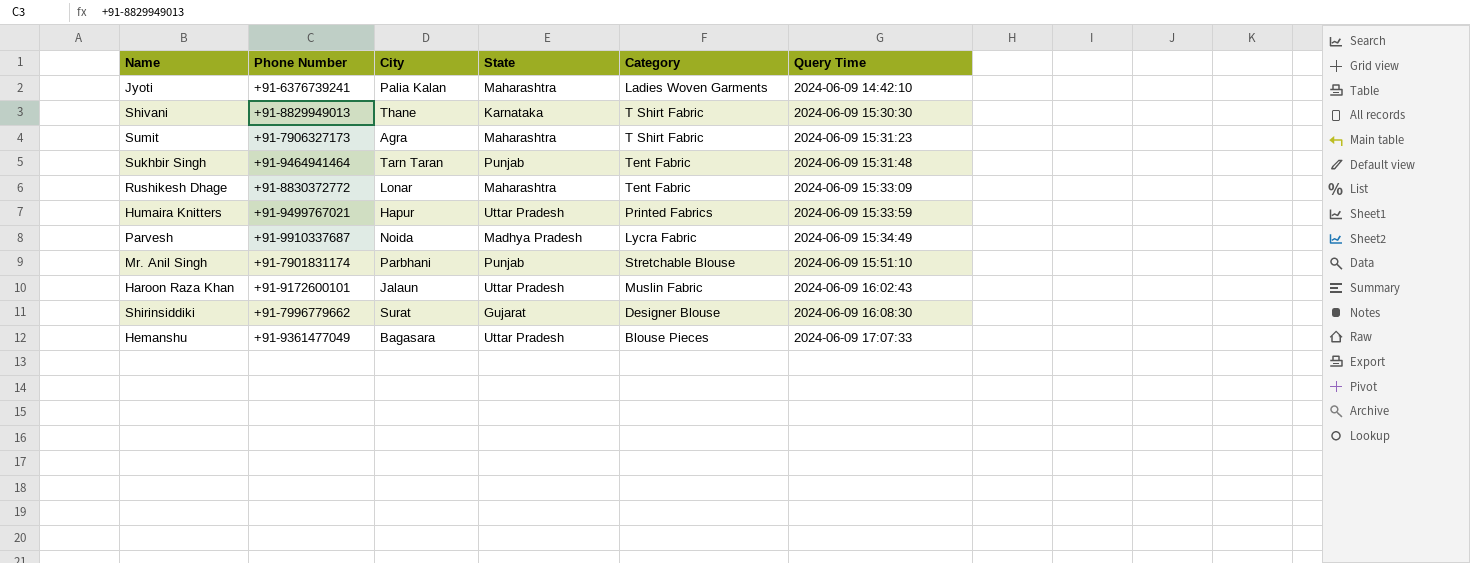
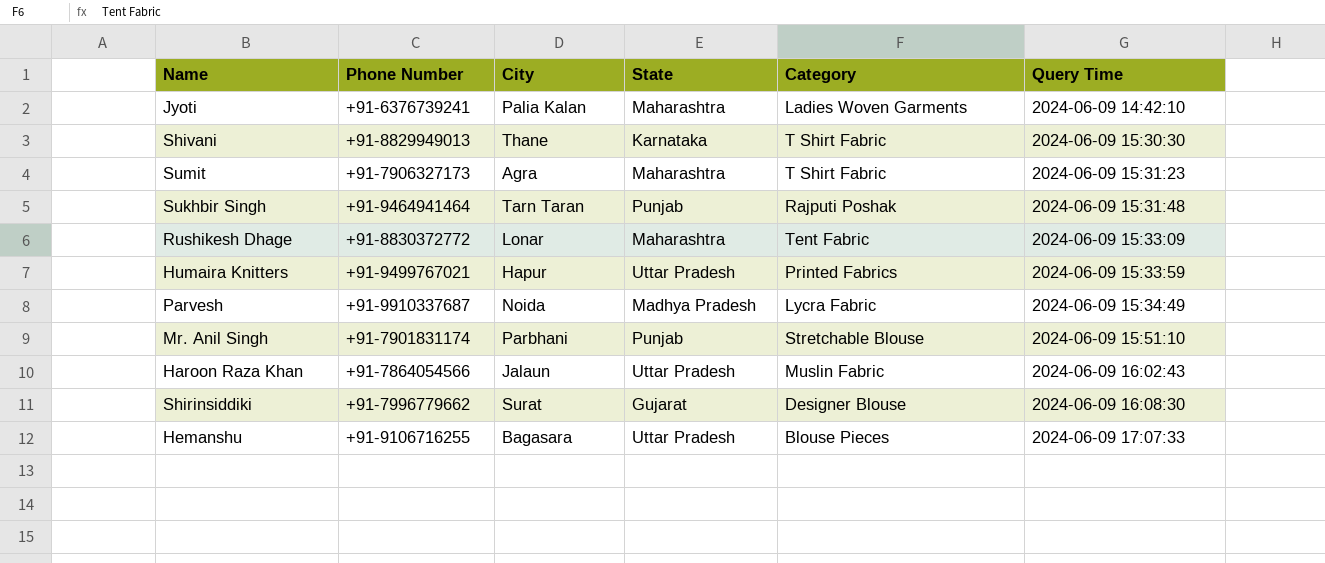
Sukhbir Singh | Category: Tent Fabric -> Rajputi Poshak
Haroon Raza Khan | Phone Number: +91-9172600101 -> +91-7864054566
Hemanshu | Phone Number: +91-9361477049 -> +91-9106716255

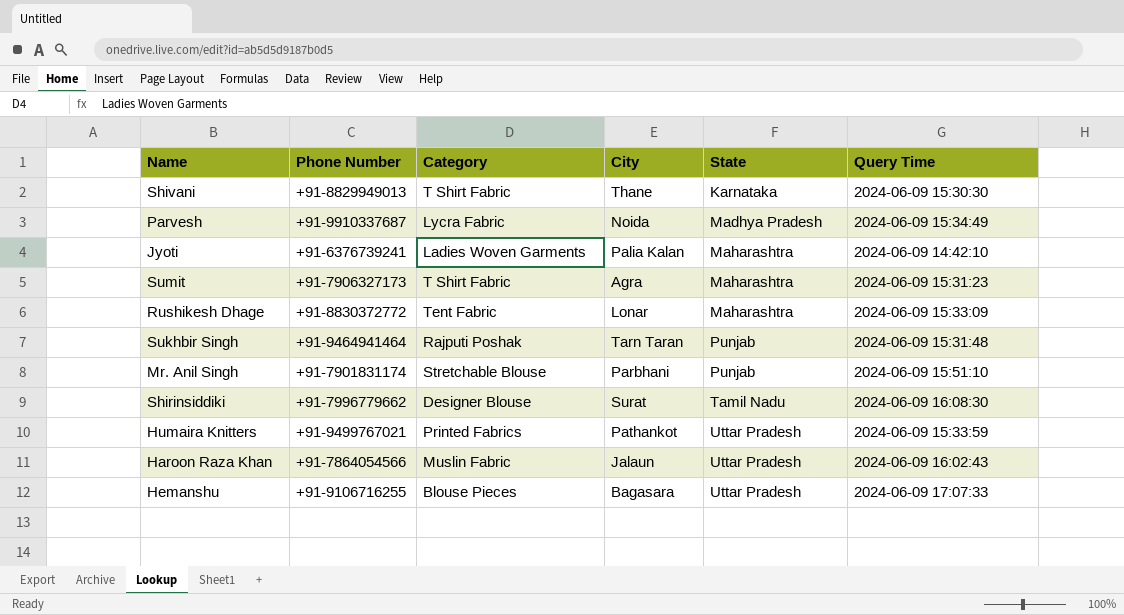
row order: Query Time ascending -> State ascending
column Category | position: 5 -> 3
Shirinsiddiki | State: Gujarat -> Tamil Nadu
Humaira Knitters | City: Hapur -> Pathankot

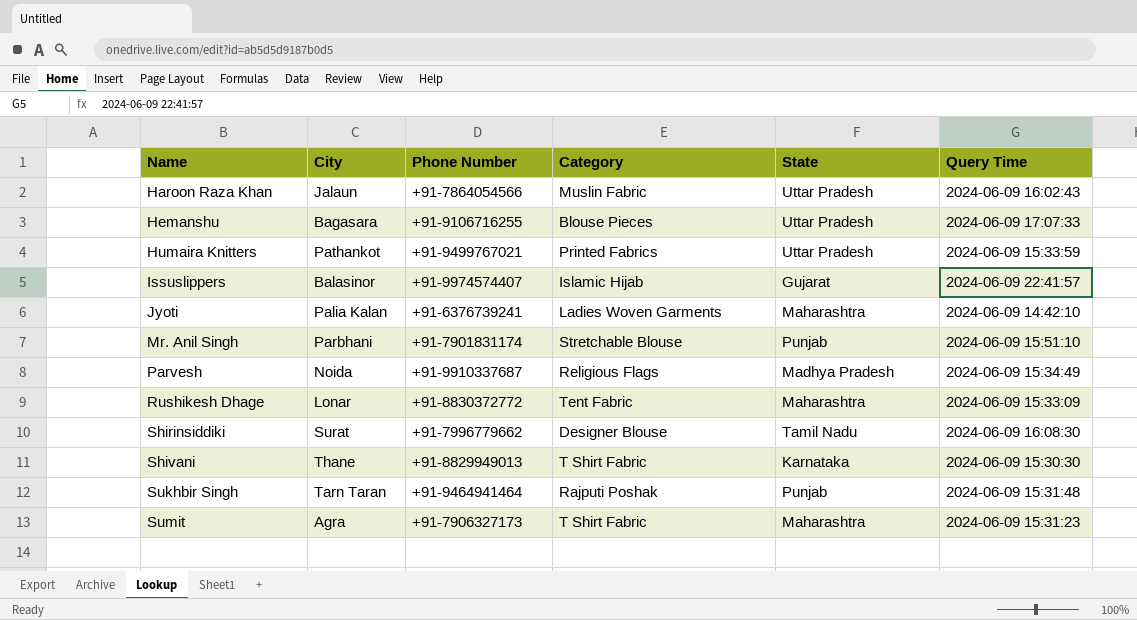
row order: State ascending -> Name ascending
column City | position: 4 -> 2
row Issuslippers: none -> Balasinor | +91-9974574407 | Islamic Hijab | Gujarat | 2024-06-09 22:41:57
Parvesh | Category: Lycra Fabric -> Religious Flags

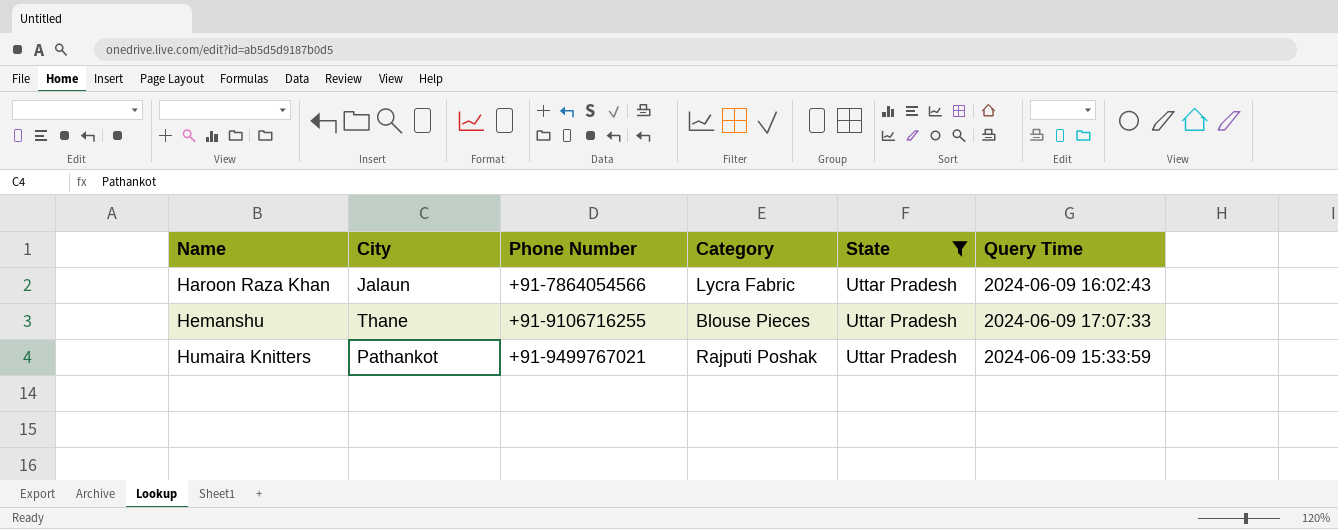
filter: none -> State = Uttar Pradesh
Haroon Raza Khan | Category: Muslin Fabric -> Lycra Fabric
Hemanshu | City: Bagasara -> Thane
Humaira Knitters | Category: Printed Fabrics -> Rajputi Poshak

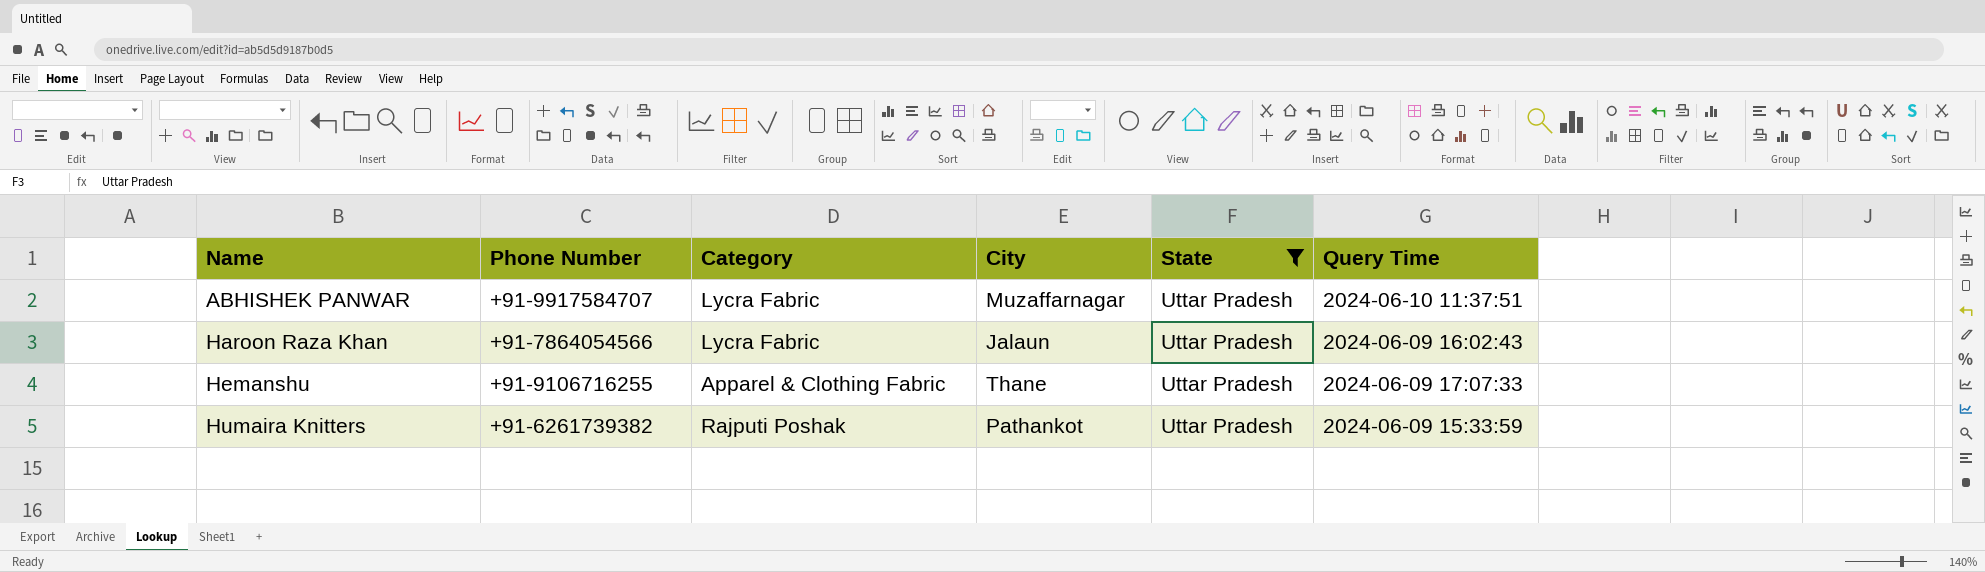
column City | position: 2 -> 4
row ABHISHEK PANWAR: none -> +91-9917584707 | Lycra Fabric | Muzaffarnagar | Uttar Pradesh | 2024-06-10 11:37:51
Hemanshu | Category: Blouse Pieces -> Apparel & Clothing Fabric
Humaira Knitters | Phone Number: +91-9499767021 -> +91-6261739382

